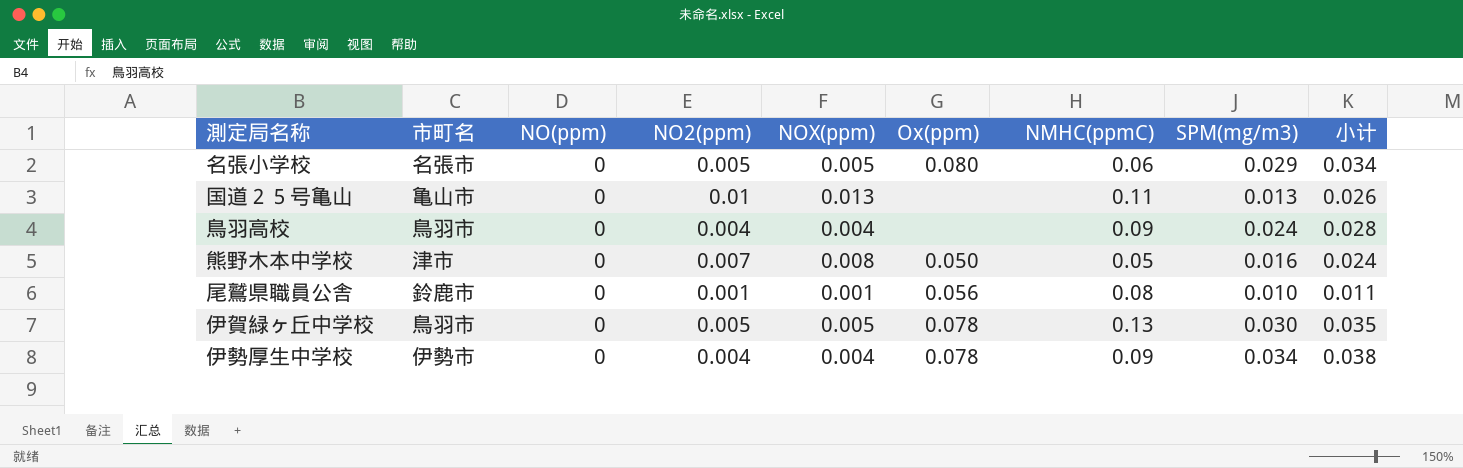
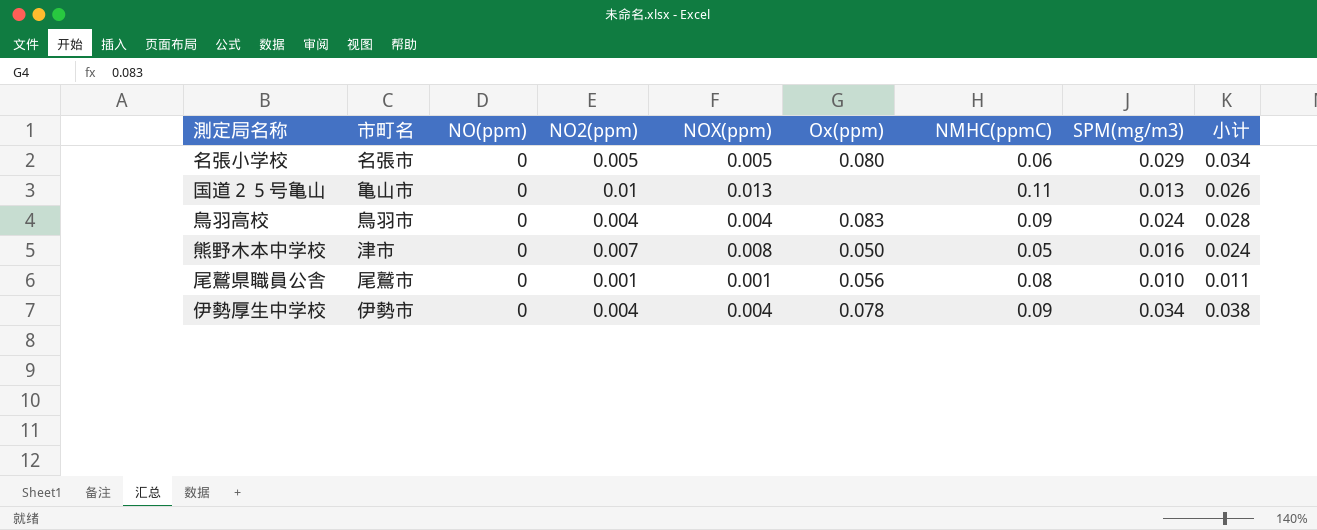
row 伊賀緑ヶ丘中学校: 鳥羽市 | 0 | 0.005 | 0.005 | 0.078 | 0.13 | 0.030 | 0.035 -> none
鳥羽高校 | Ox(ppm): none -> 0.083
尾鷲県職員公舎 | 市町名: 鈴鹿市 -> 尾鷲市

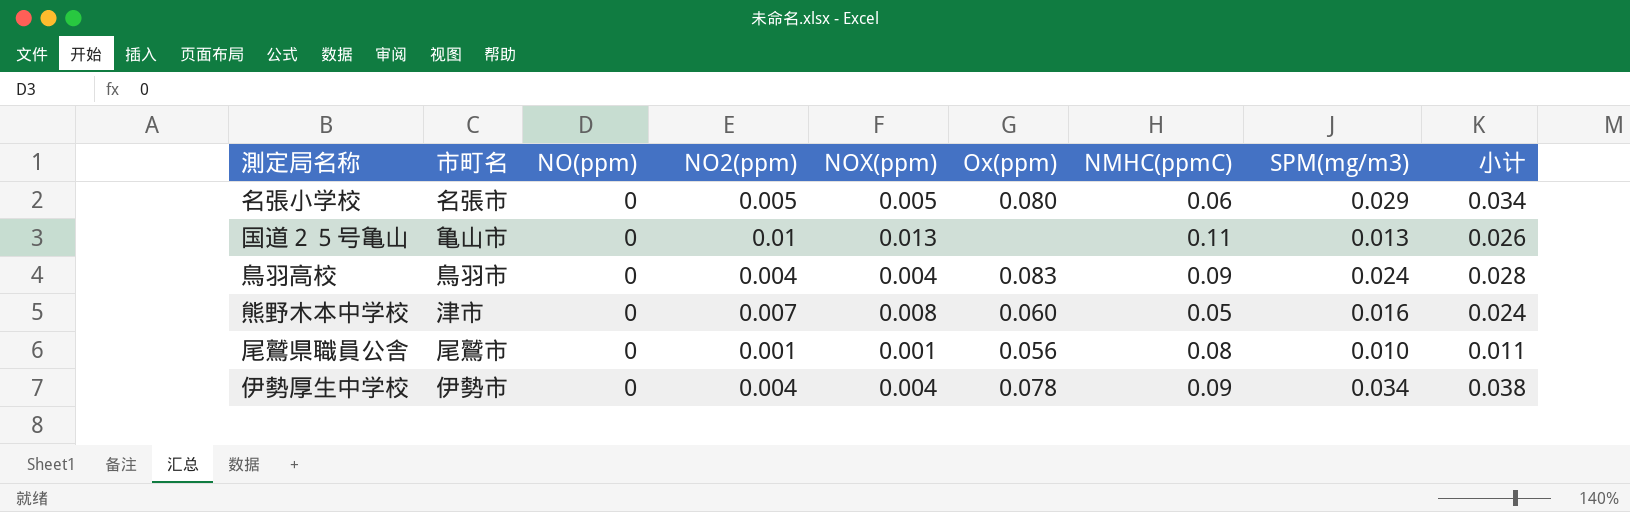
熊野木本中学校 | Ox(ppm): 0.050 -> 0.060

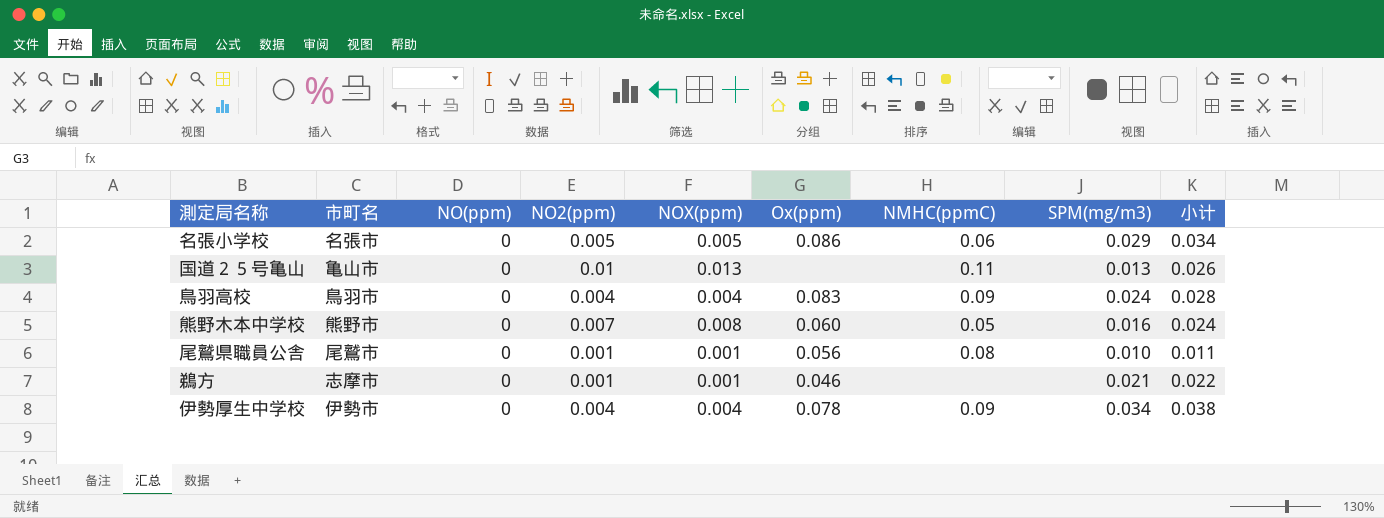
名張小学校 | Ox(ppm): 0.080 -> 0.086
熊野木本中学校 | 市町名: 津市 -> 熊野市
row 鵜方: none -> 志摩市 | 0 | 0.001 | 0.001 | 0.046 | none | 0.021 | 0.022

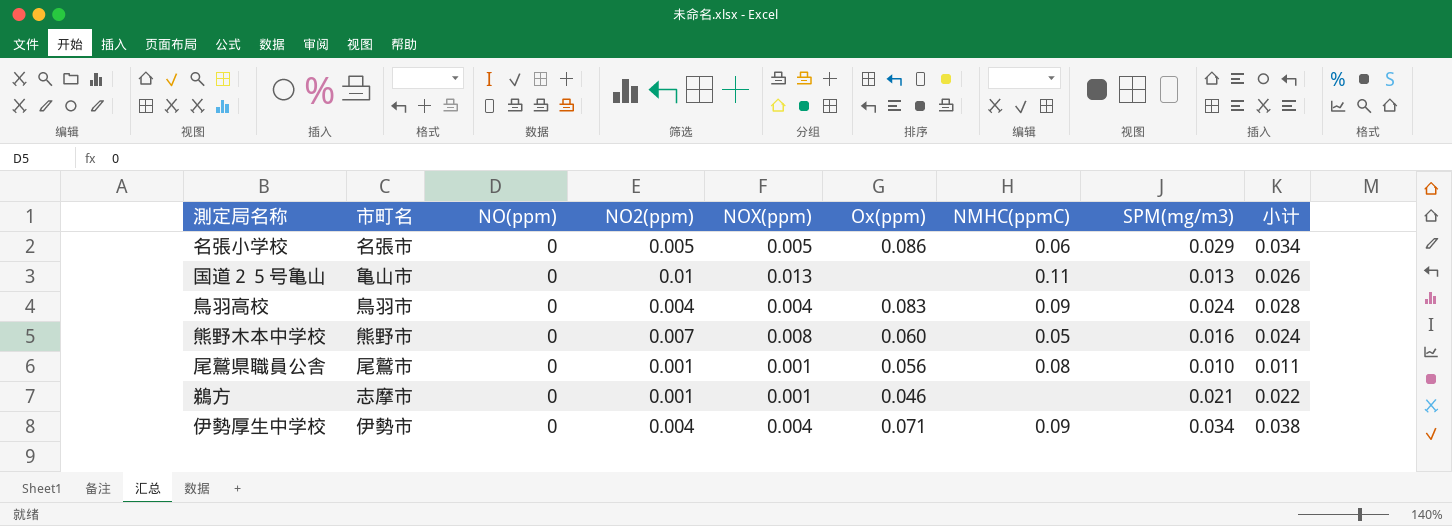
伊勢厚生中学校 | Ox(ppm): 0.078 -> 0.071

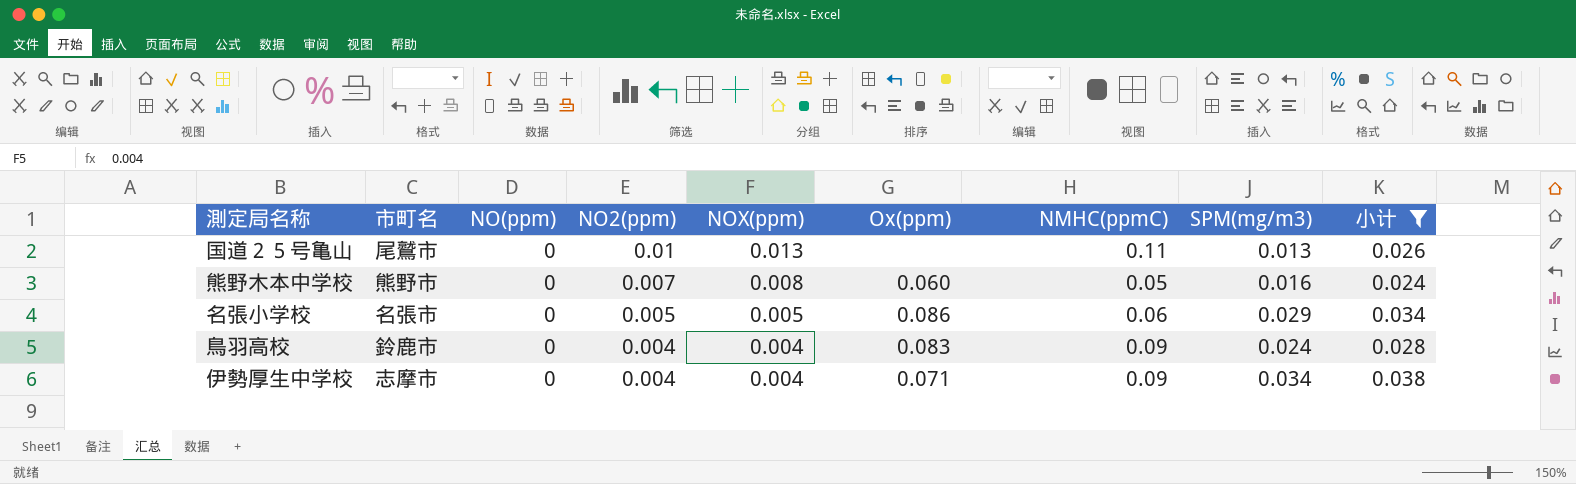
filter: none -> 小计 >= 0.024
row order: none -> NO2(ppm) descending
国道２５号亀山 | 市町名: 亀山市 -> 尾鷲市
鳥羽高校 | 市町名: 鳥羽市 -> 鈴鹿市
伊勢厚生中学校 | 市町名: 伊勢市 -> 志摩市

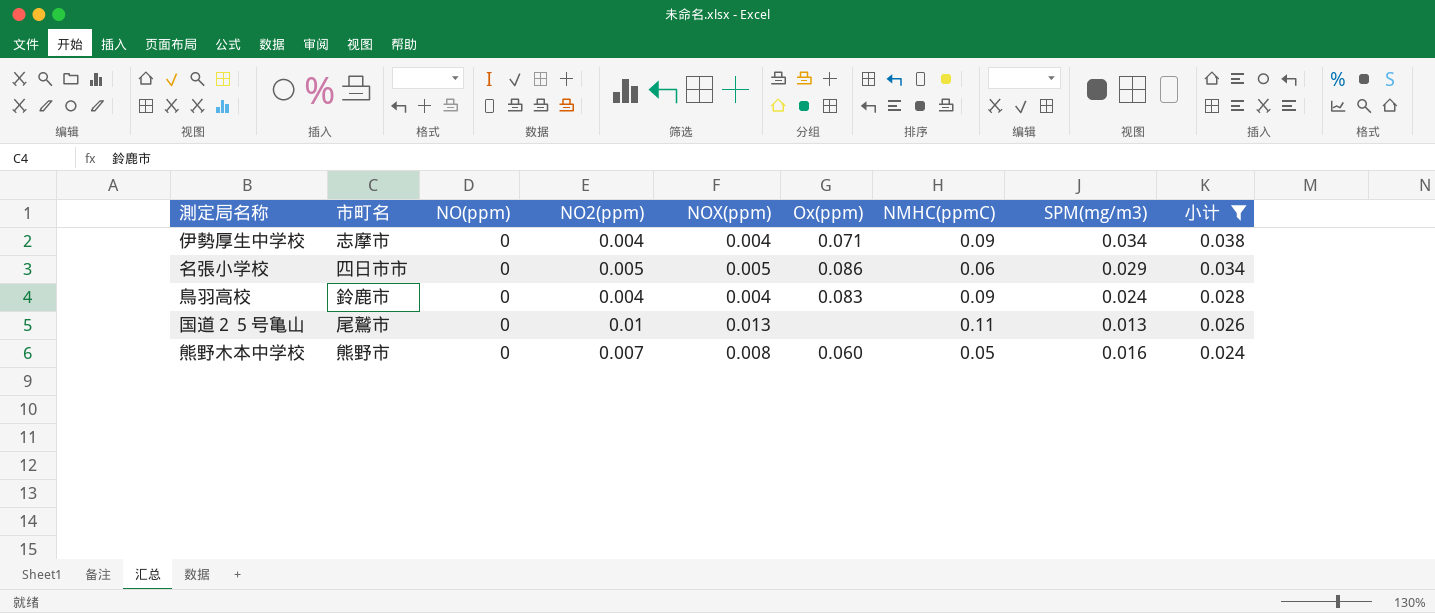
row order: NO2(ppm) descending -> 小计 descending
名張小学校 | 市町名: 名張市 -> 四日市市

